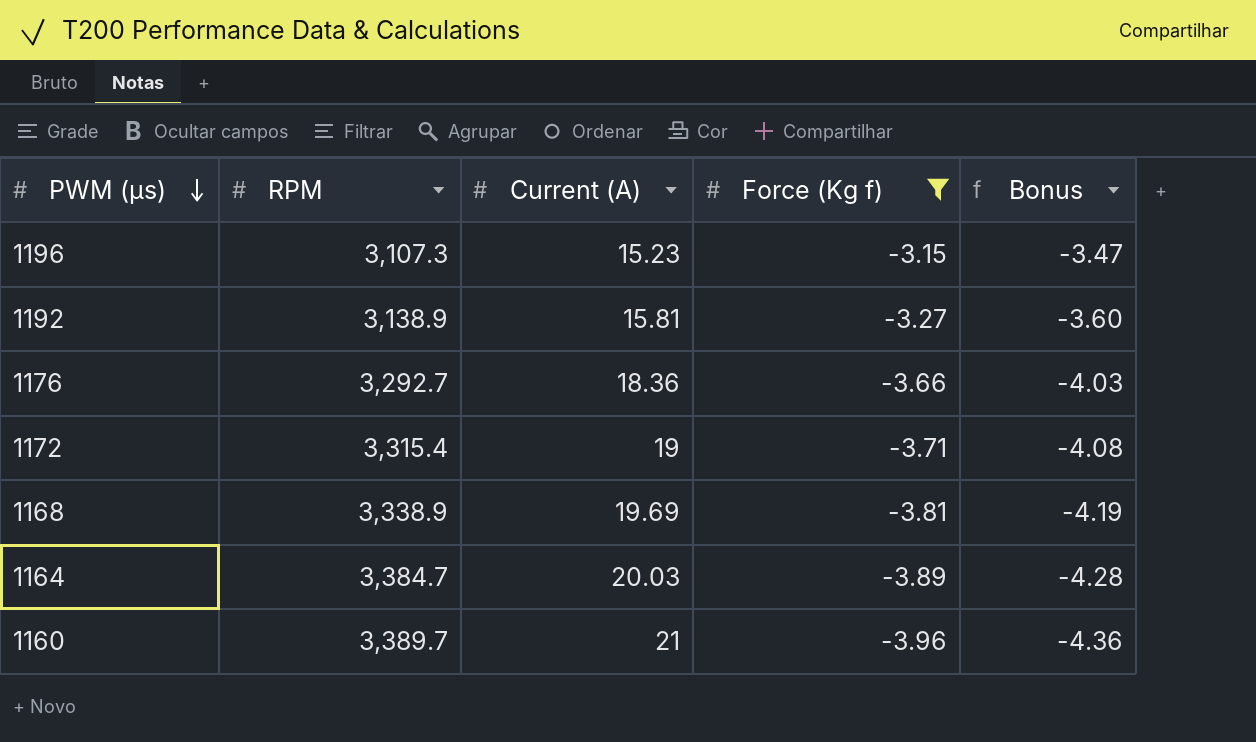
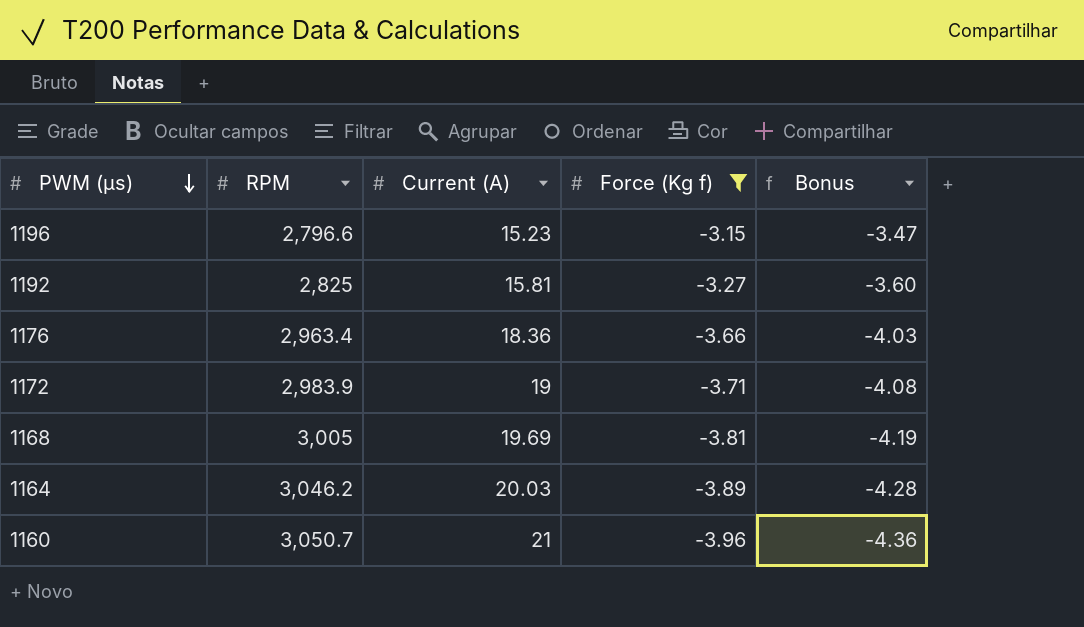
1196 | RPM: 3,107.3 -> 2,796.6
1192 | RPM: 3,138.9 -> 2,825
1176 | RPM: 3,292.7 -> 2,963.4
1172 | RPM: 3,315.4 -> 2,983.9
1168 | RPM: 3,338.9 -> 3,005
1164 | RPM: 3,384.7 -> 3,046.2
1160 | RPM: 3,389.7 -> 3,050.7

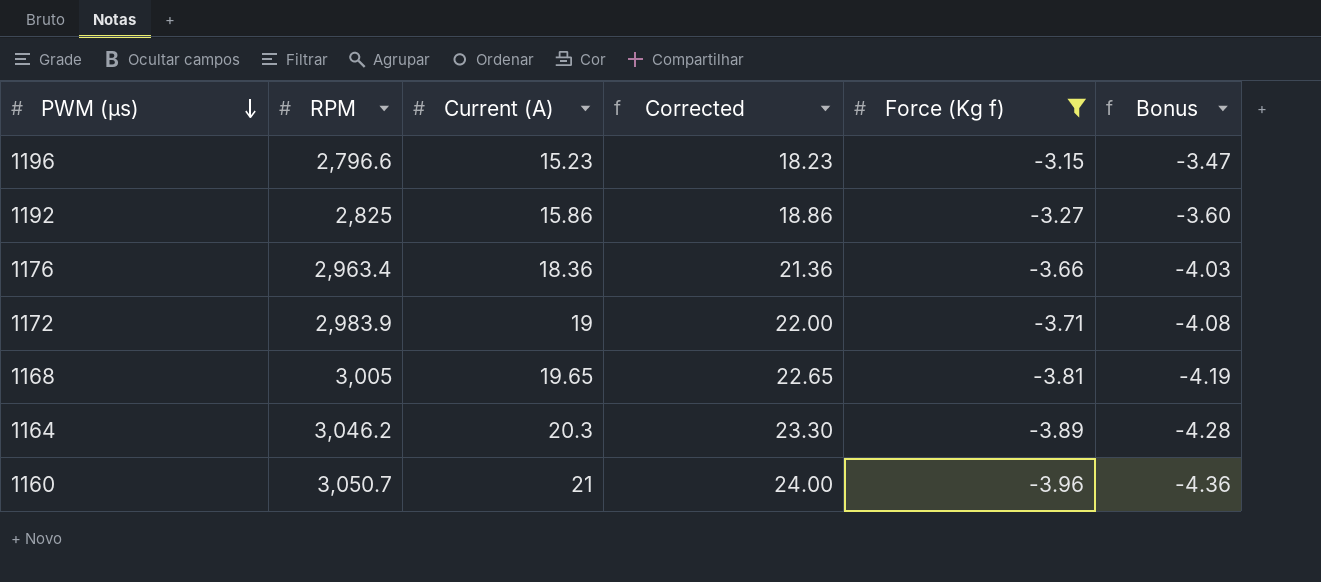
column Corrected | formula: none -> [Current (A)] + 3
1192 | Current (A): 15.81 -> 15.86
1168 | Current (A): 19.69 -> 19.65
1164 | Current (A): 20.03 -> 20.3

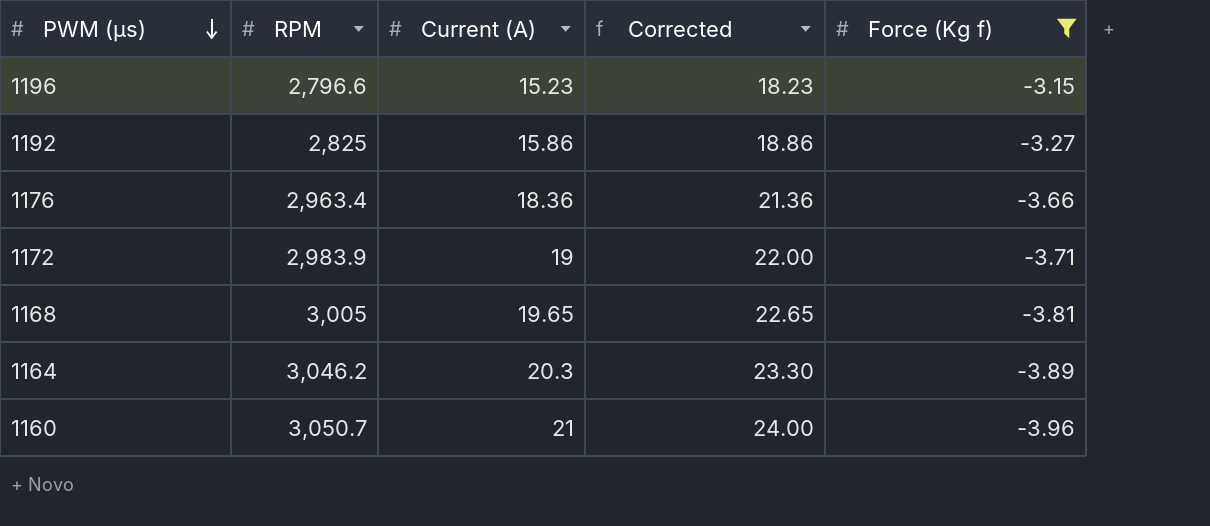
column Bonus | formula: [Force (Kg f)] * 1.1 -> none

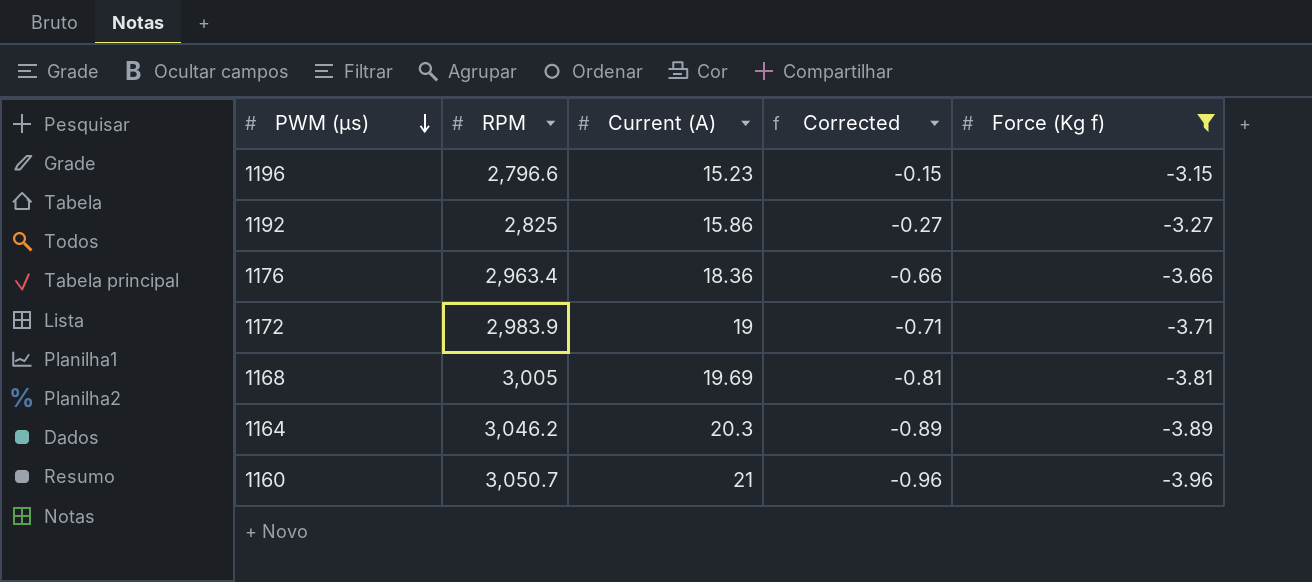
column Corrected | formula: [Current (A)] + 3 -> [Force (Kg f)] + 3
1168 | Current (A): 19.65 -> 19.69

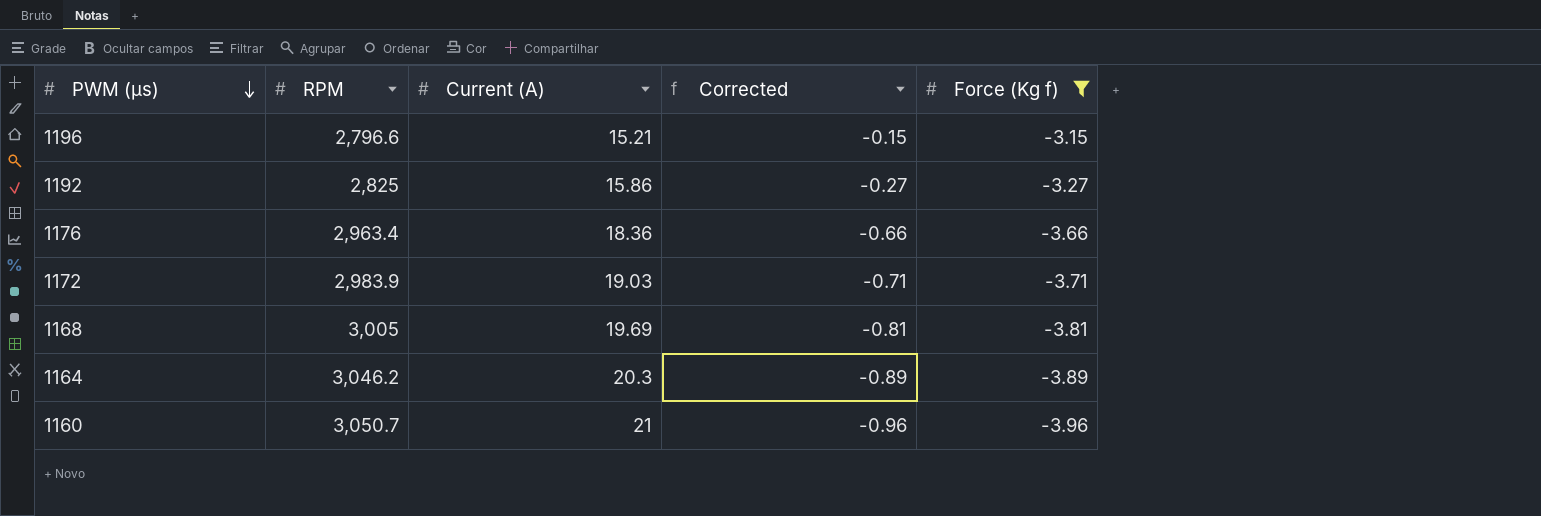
1196 | Current (A): 15.23 -> 15.21
1172 | Current (A): 19 -> 19.03

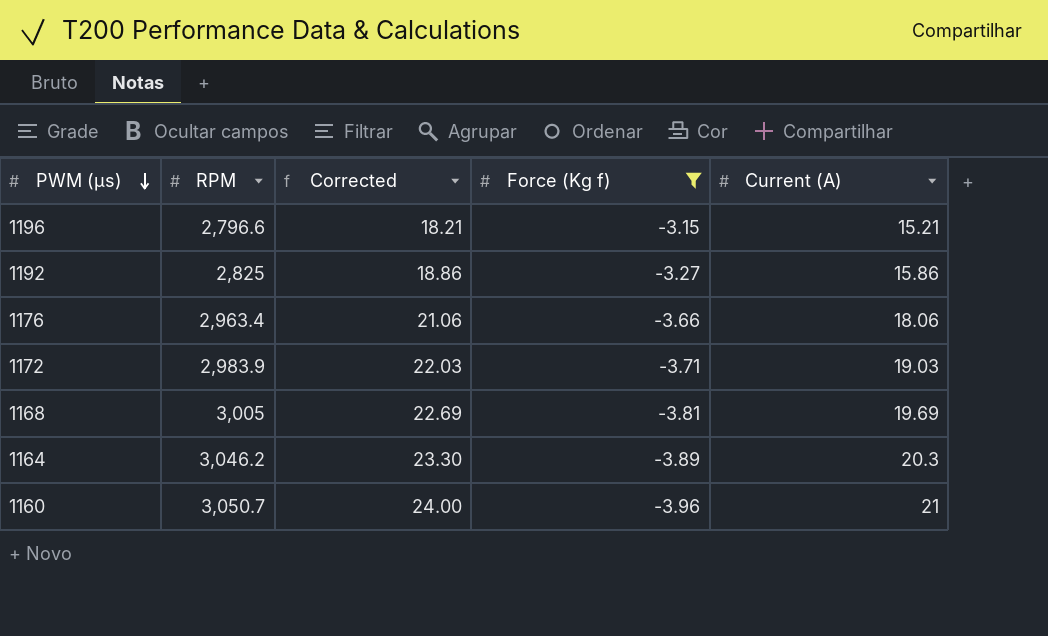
column Corrected | formula: [Force (Kg f)] + 3 -> [Current (A)] + 3
column Current (A) | position: 3 -> 5
1176 | Current (A): 18.36 -> 18.06

